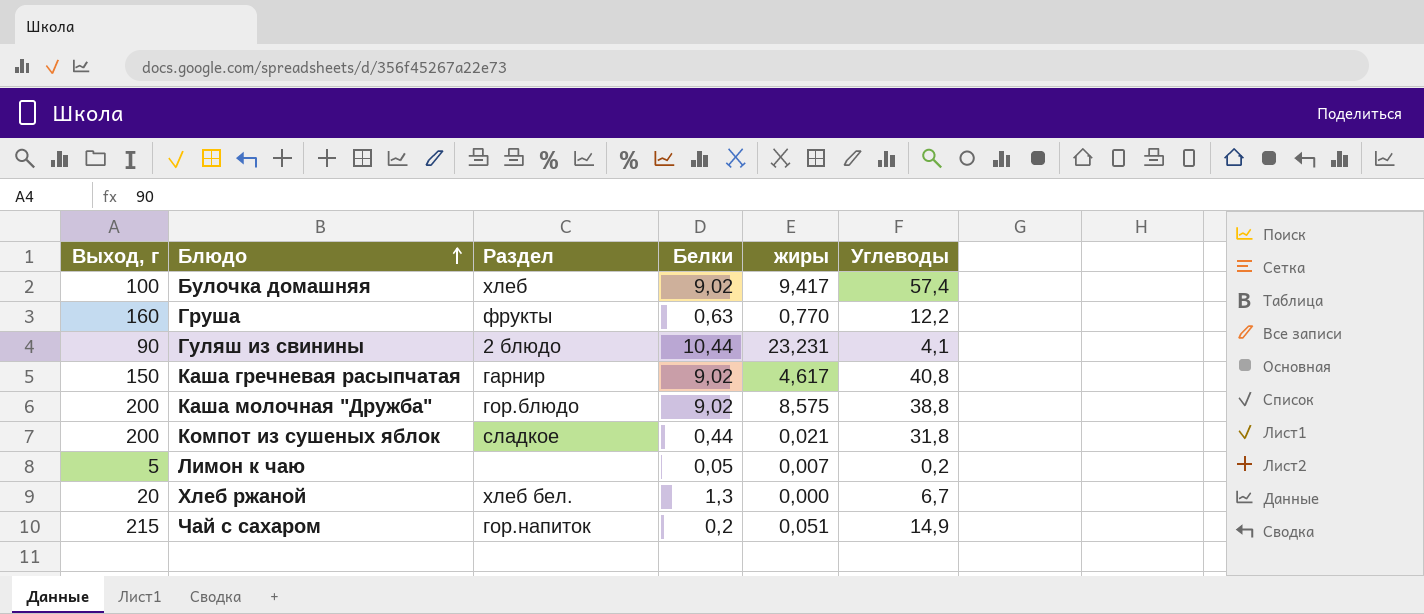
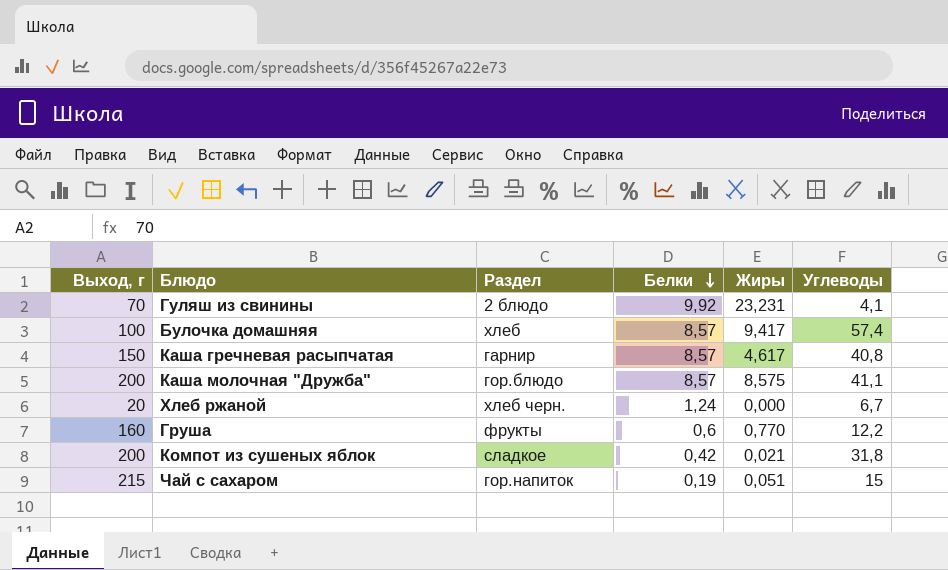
row order: Блюдо ascending -> Белки descending
column name: жиры -> Жиры
row Лимон к чаю: 5 | none | 0,05 | 0,007 | 0,2 -> none
Гуляш из свинины | Выход, г: 90 -> 70
Гуляш из свинины | Белки: 10,44 -> 9,92
Булочка домашняя | Белки: 9,02 -> 8,57
Каша гречневая расыпчатая | Белки: 9,02 -> 8,57
Каша молочная "Дружба" | Белки: 9,02 -> 8,57
Каша молочная "Дружба" | Углеводы: 38,8 -> 41,1
Хлеб ржаной | Раздел: хлеб бел. -> хлеб черн.
Хлеб ржаной | Белки: 1,3 -> 1,24
Груша | Белки: 0,63 -> 0,6
Компот из сушеных яблок | Белки: 0,44 -> 0,42
Чай с сахаром | Белки: 0,2 -> 0,19
Чай с сахаром | Углеводы: 14,9 -> 15

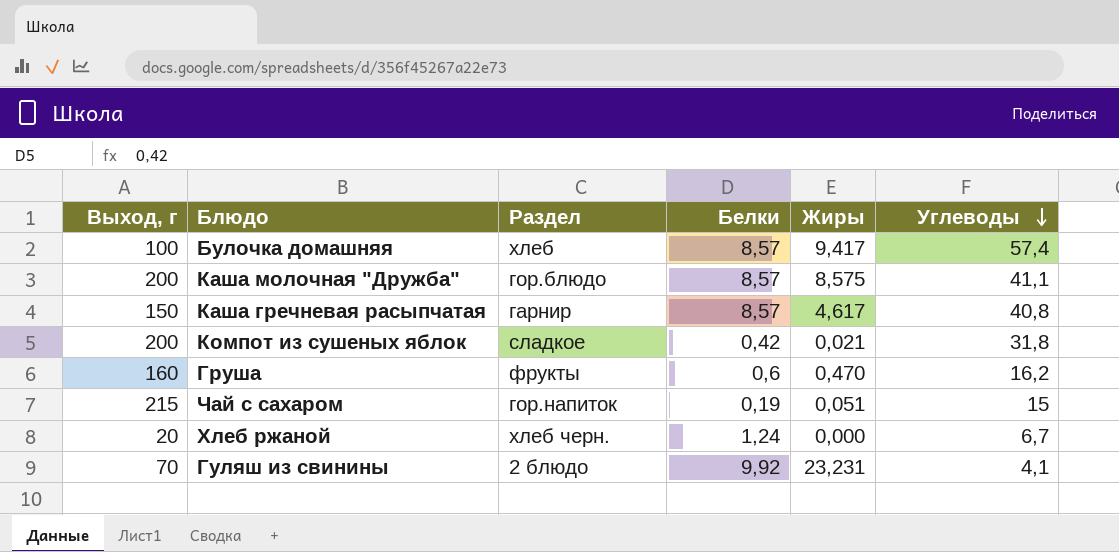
row order: Белки descending -> Углеводы descending
Груша | Жиры: 0,770 -> 0,470
Груша | Углеводы: 12,2 -> 16,2

